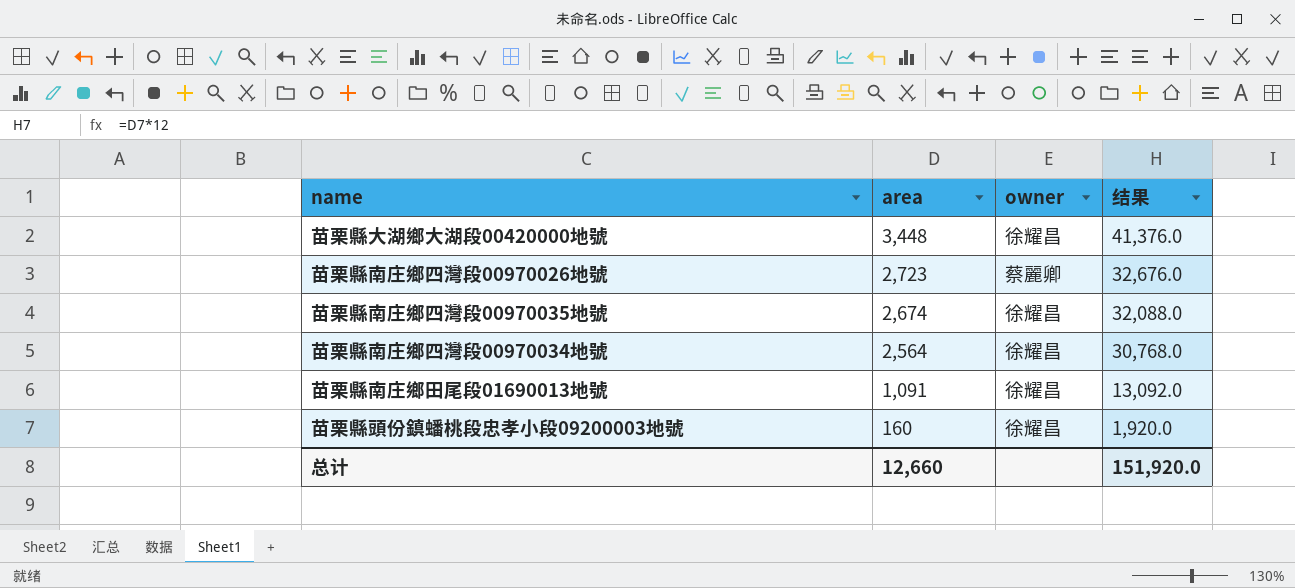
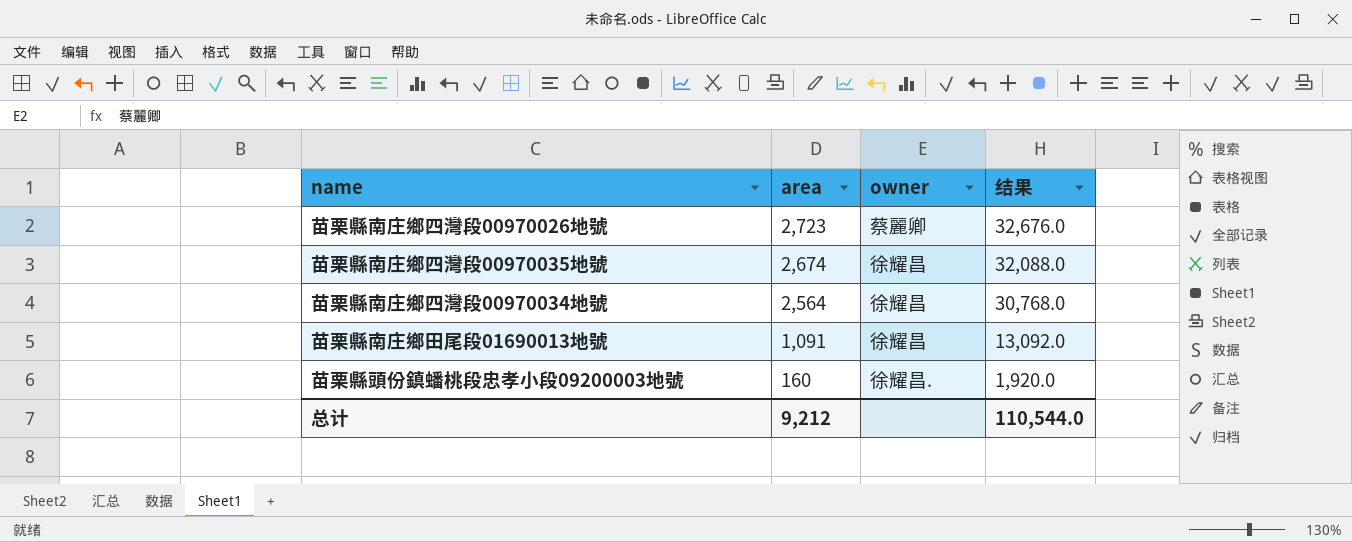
row 苗栗縣大湖鄉大湖段00420000地號: 3,448 | 徐耀昌 | 41,376.0 -> none
苗栗縣頭份鎮蟠桃段忠孝小段09200003地號 | owner: 徐耀昌 -> 徐耀昌.
总计 | area: 12,660 -> 9,212
总计 | 结果: 151,920.0 -> 110,544.0

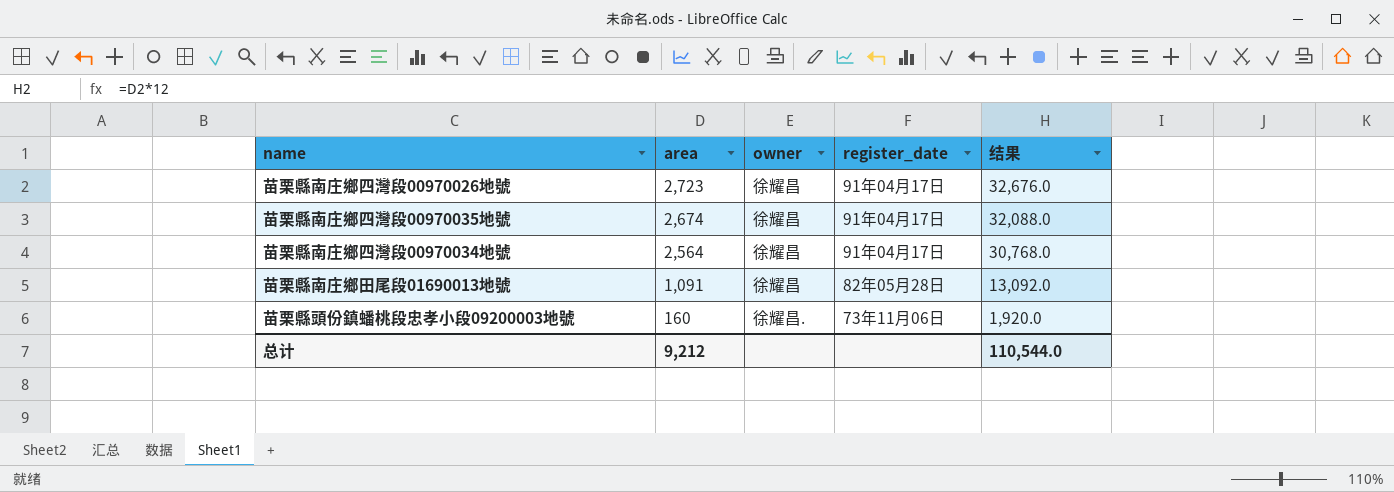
column register_date | position: none -> 4
苗栗縣南庄鄉四灣段00970026地號 | owner: 蔡麗卿 -> 徐耀昌

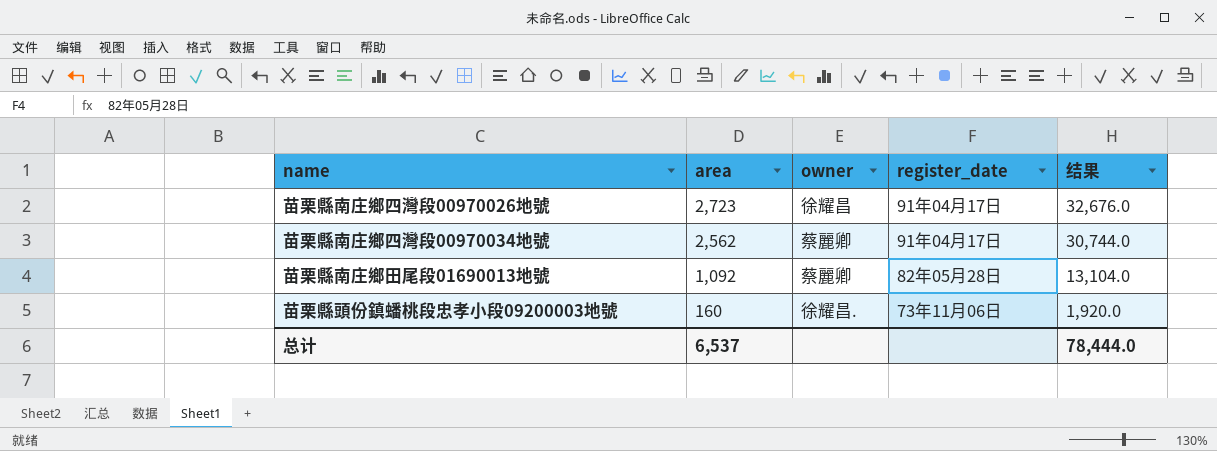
row 苗栗縣南庄鄉四灣段00970035地號: 2,674 | 徐耀昌 | 91年04月17日 | 32,088.0 -> none
苗栗縣南庄鄉四灣段00970034地號 | area: 2,564 -> 2,562
苗栗縣南庄鄉四灣段00970034地號 | owner: 徐耀昌 -> 蔡麗卿
苗栗縣南庄鄉四灣段00970034地號 | 结果: 30,768.0 -> 30,744.0
苗栗縣南庄鄉田尾段01690013地號 | area: 1,091 -> 1,092
苗栗縣南庄鄉田尾段01690013地號 | owner: 徐耀昌 -> 蔡麗卿
苗栗縣南庄鄉田尾段01690013地號 | 结果: 13,092.0 -> 13,104.0
总计 | area: 9,212 -> 6,537
总计 | 结果: 110,544.0 -> 78,444.0

